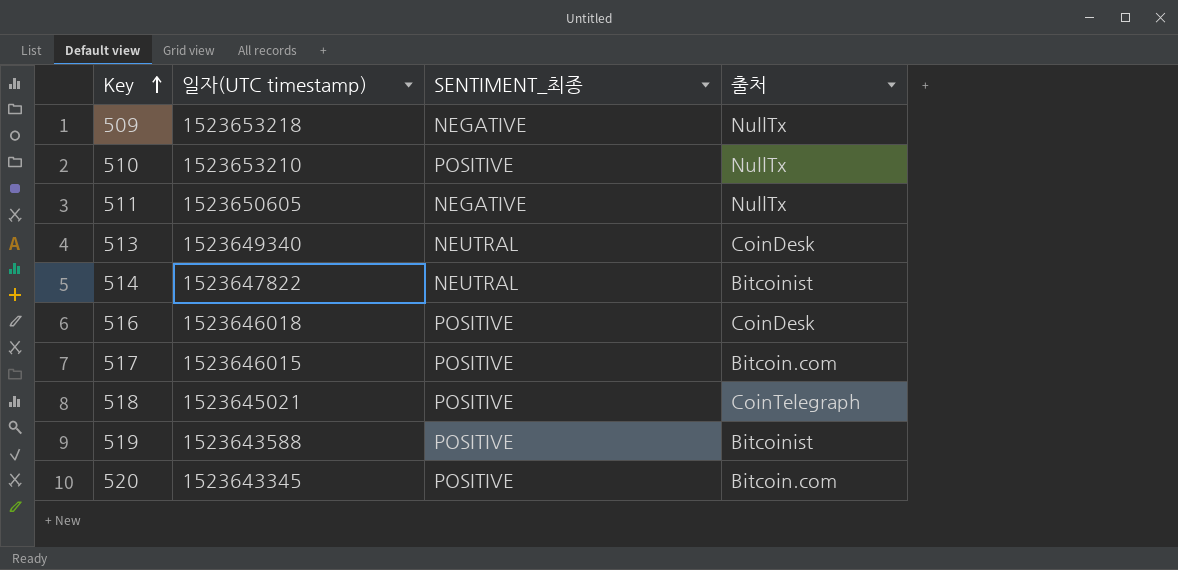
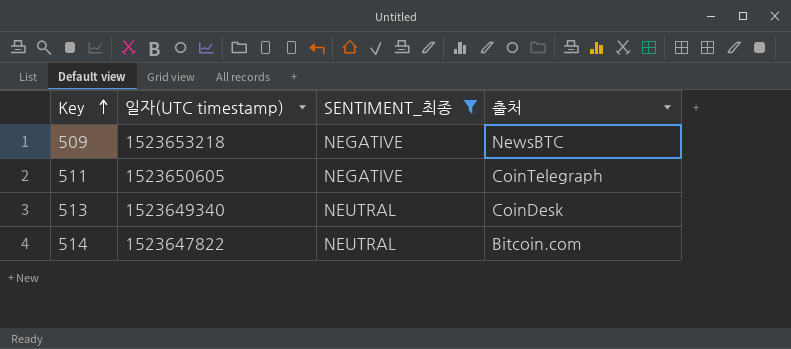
filter: none -> SENTIMENT_최종 != POSITIVE
509 | 출처: NullTx -> NewsBTC
511 | 출처: NullTx -> CoinTelegraph
514 | 출처: Bitcoinist -> Bitcoin.com

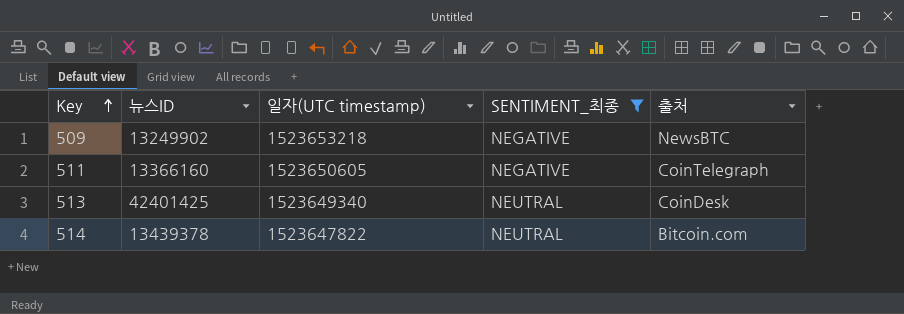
column 뉴스ID | position: none -> 2

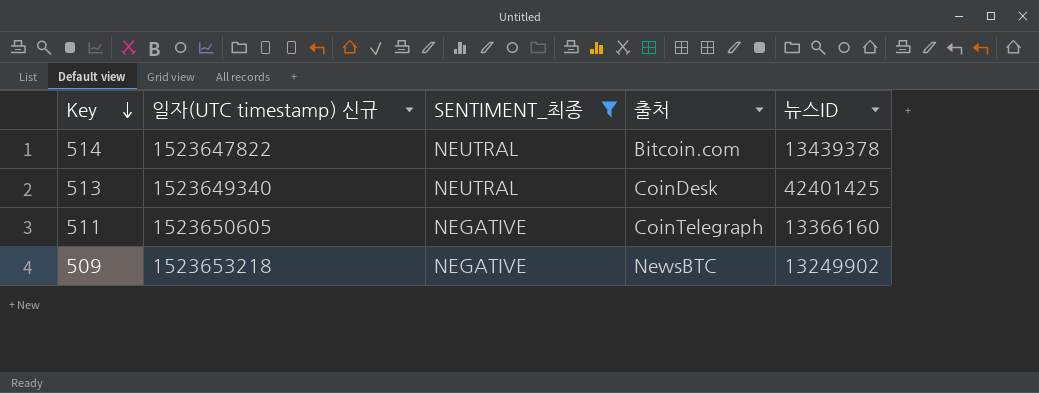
row order: Key ascending -> Key descending
column name: 일자(UTC timestamp) -> 일자(UTC timestamp) 신규
column 뉴스ID | position: 2 -> 5

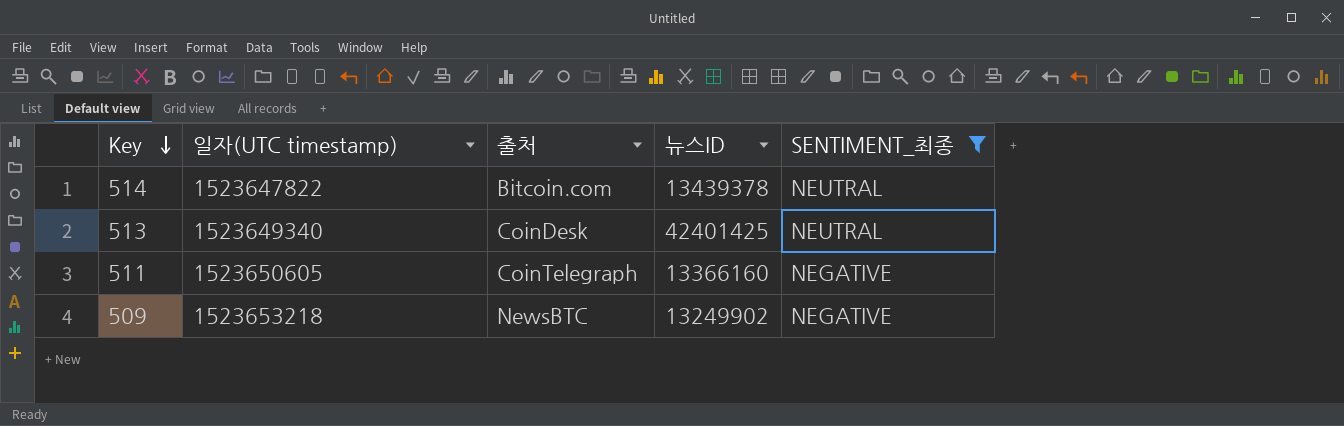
column name: 일자(UTC timestamp) 신규 -> 일자(UTC timestamp)
column SENTIMENT_최종 | position: 3 -> 5

